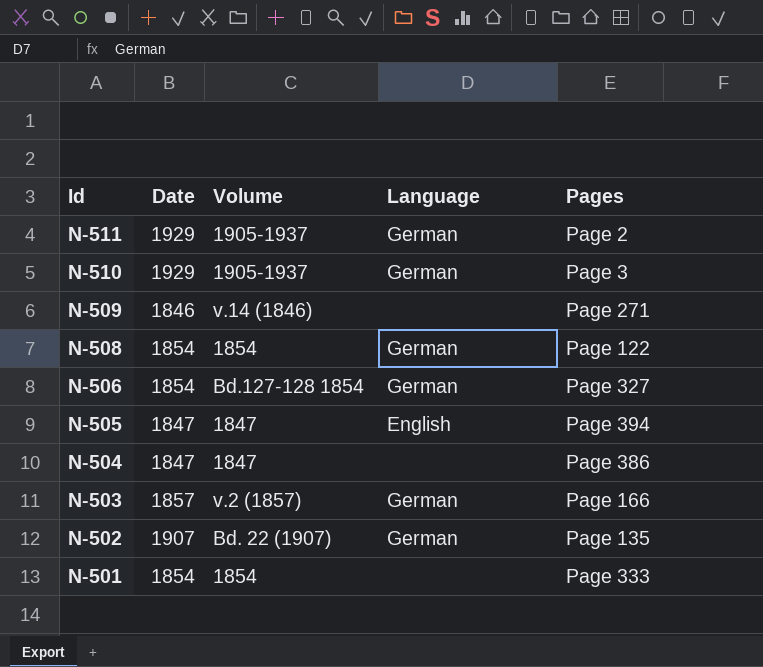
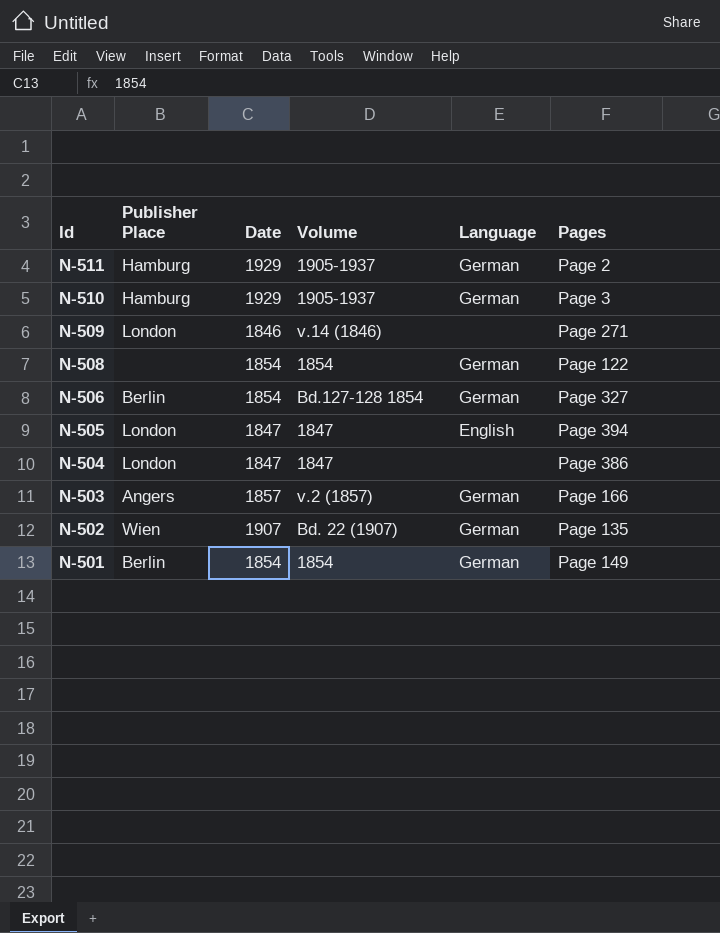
column Publisher Place | position: none -> 2
N-501 | Language: none -> German
N-501 | Pages: Page 333 -> Page 149

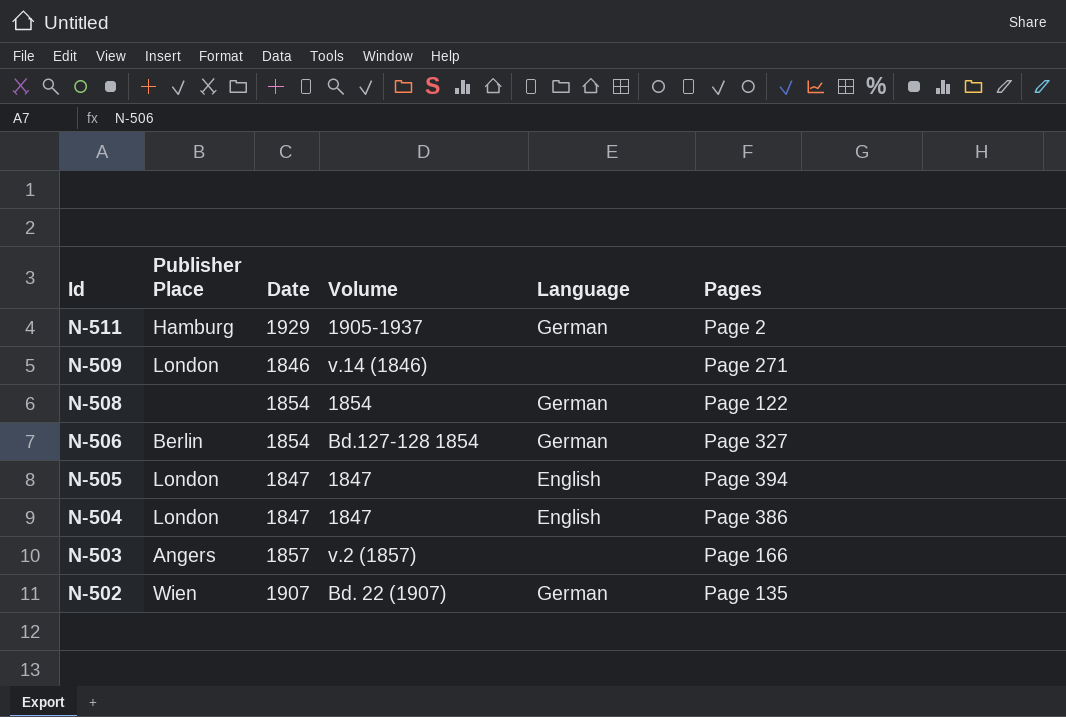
row N-510: Hamburg | 1929 | 1905-1937 | German | Page 3 -> none
row N-501: Berlin | 1854 | 1854 | German | Page 149 -> none
N-504 | Language: none -> English
N-503 | Language: German -> none

